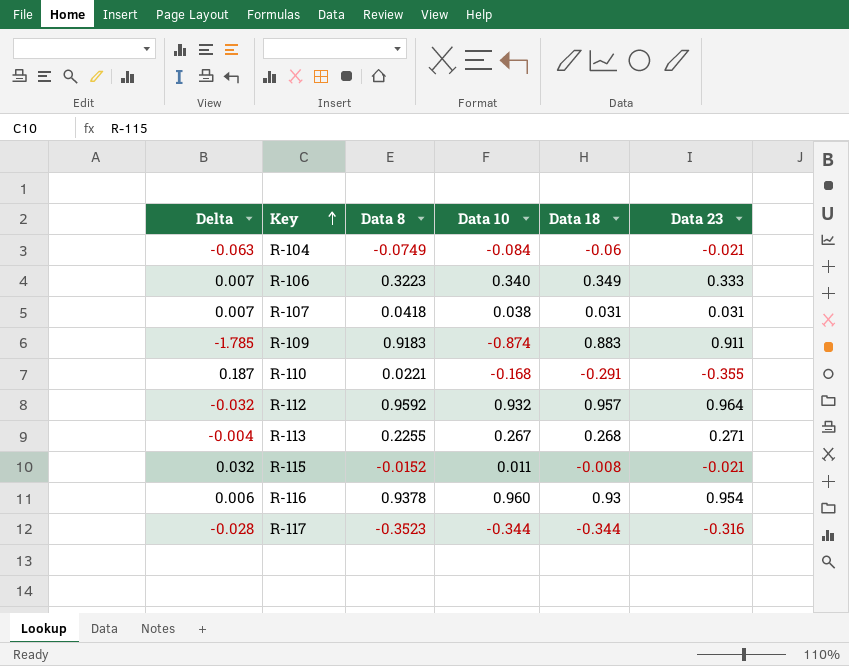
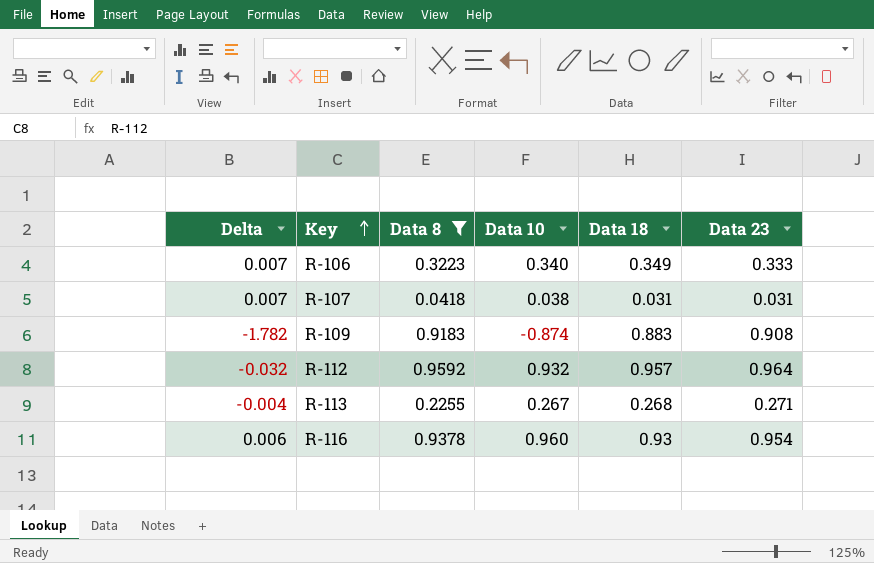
filter: none -> Data 8 >= 0.0418
R-109 | Delta: -1.785 -> -1.782
R-109 | Data 23: 0.911 -> 0.908

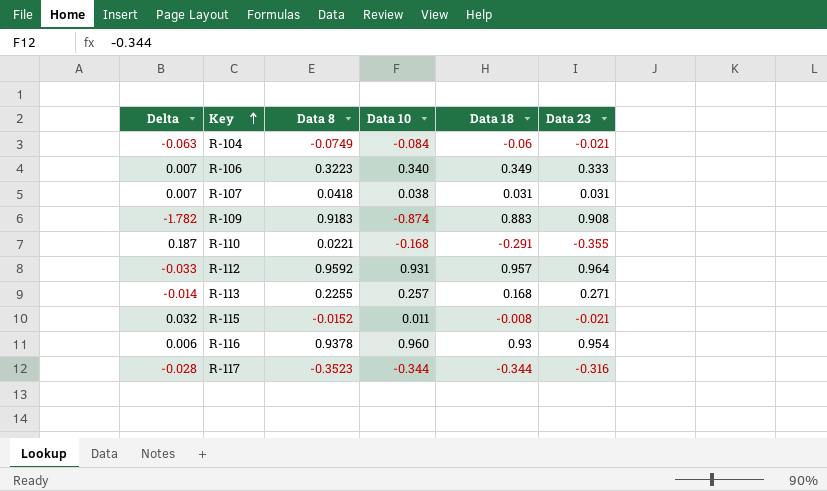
filter: Data 8 >= 0.0418 -> none
R-112 | Delta: -0.032 -> -0.033
R-112 | Data 10: 0.932 -> 0.931
R-113 | Delta: -0.004 -> -0.014
R-113 | Data 10: 0.267 -> 0.257
R-113 | Data 18: 0.268 -> 0.168

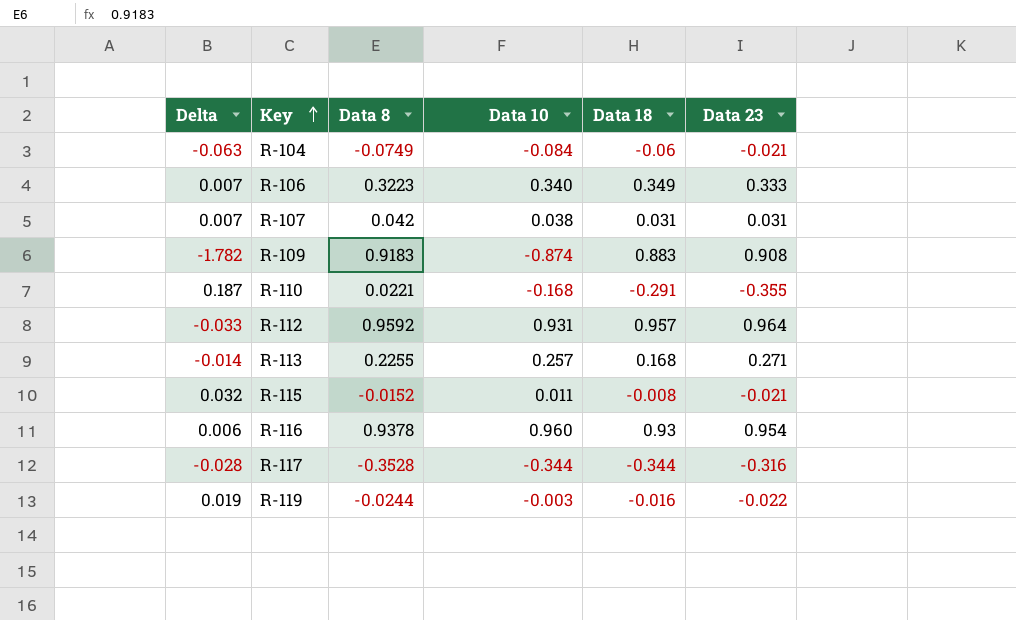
R-107 | Data 8: 0.0418 -> 0.042
R-117 | Data 8: -0.3523 -> -0.3528
row R-119: none -> 0.019 | -0.0244 | -0.003 | -0.016 | -0.022

